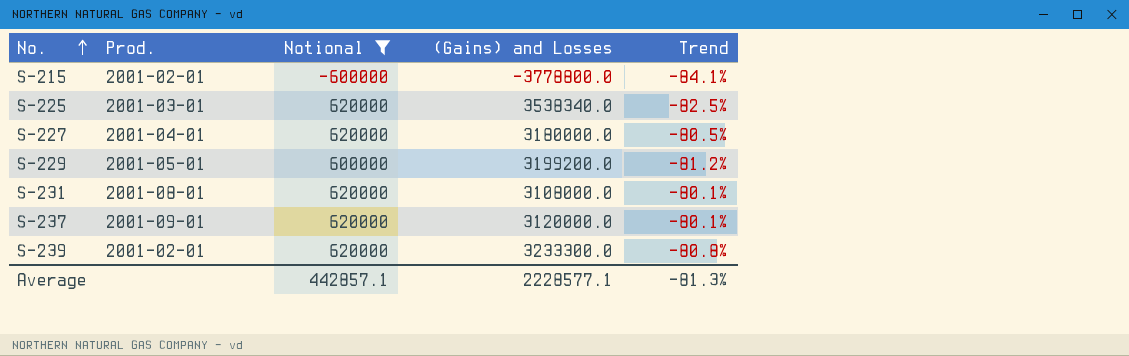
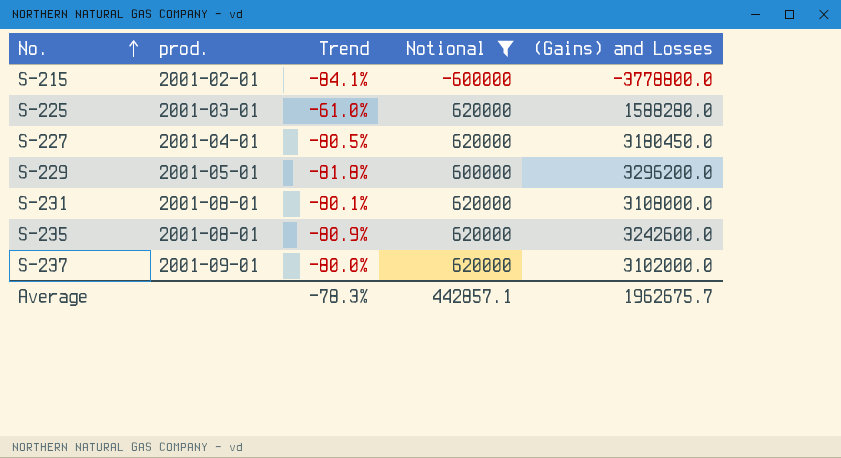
column name: Prod. -> prod.
column Trend | position: 5 -> 3
row S-239: 2001-02-01 | 620000 | 3233300.0 | -80.8% -> none
S-225 | Trend: -82.5% -> -61.0%
S-225 | (Gains) and Losses: 3538340.0 -> 1588280.0
S-227 | (Gains) and Losses: 3180000.0 -> 3180450.0
S-229 | Trend: -81.2% -> -81.8%
S-229 | (Gains) and Losses: 3199200.0 -> 3296200.0
row S-235: none -> 2001-08-01 | -80.9% | 620000 | 3242600.0
S-237 | Trend: -80.1% -> -80.0%
S-237 | (Gains) and Losses: 3120000.0 -> 3102000.0
Average | Trend: -81.3% -> -78.3%
Average | (Gains) and Losses: 2228577.1 -> 1962675.7

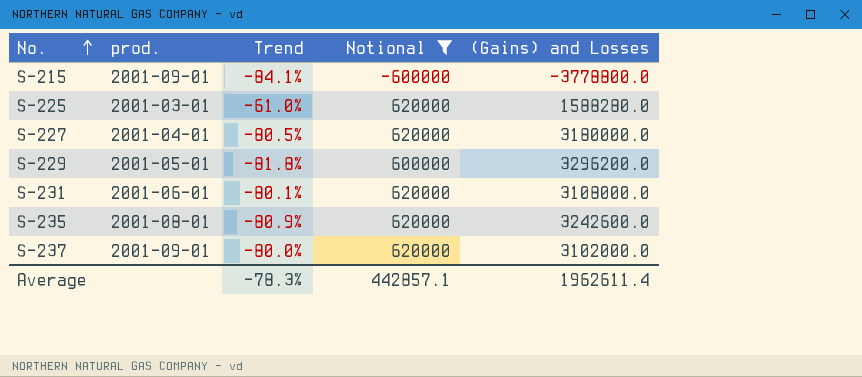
S-215 | prod.: 2001-02-01 -> 2001-09-01
S-227 | (Gains) and Losses: 3180450.0 -> 3180000.0
S-231 | prod.: 2001-08-01 -> 2001-06-01
Average | (Gains) and Losses: 1962675.7 -> 1962611.4

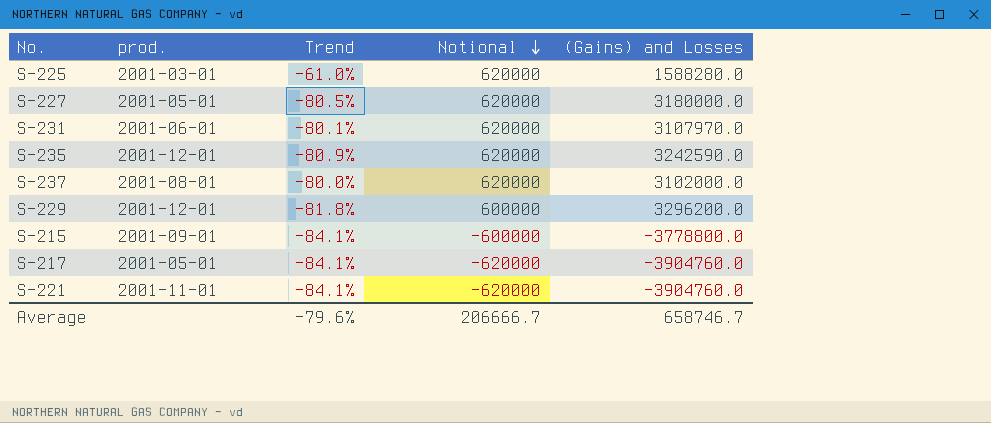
filter: Notional != -620000 -> none
row order: No. ascending -> Notional descending
S-227 | prod.: 2001-04-01 -> 2001-05-01
S-231 | (Gains) and Losses: 3108000.0 -> 3107970.0
S-235 | prod.: 2001-08-01 -> 2001-12-01
S-235 | (Gains) and Losses: 3242600.0 -> 3242590.0
S-237 | prod.: 2001-09-01 -> 2001-08-01
S-229 | prod.: 2001-05-01 -> 2001-12-01
Average | Trend: -78.3% -> -79.6%
Average | Notional: 442857.1 -> 206666.7
Average | (Gains) and Losses: 1962611.4 -> 658746.7

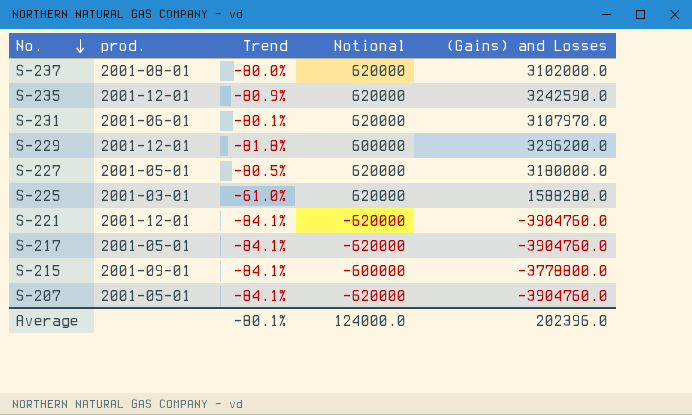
row order: Notional descending -> No. descending
S-221 | prod.: 2001-11-01 -> 2001-12-01
row S-207: none -> 2001-05-01 | -84.1% | -620000 | -3904760.0
Average | Trend: -79.6% -> -80.1%
Average | Notional: 206666.7 -> 124000.0
Average | (Gains) and Losses: 658746.7 -> 202396.0

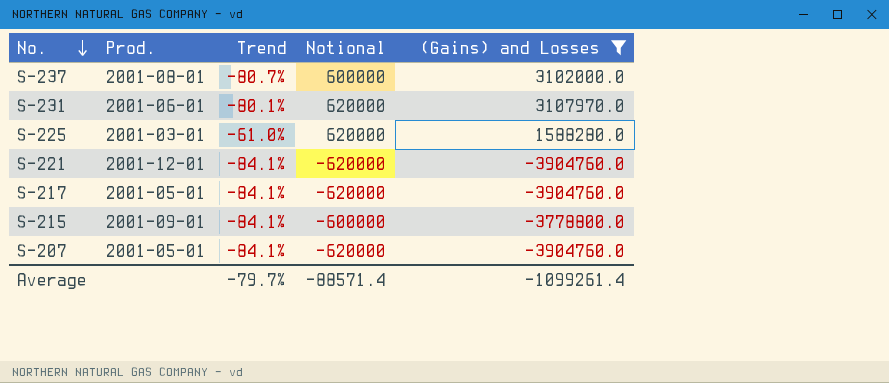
filter: none -> (Gains) and Losses <= 3107970.0
column name: prod. -> Prod.
S-237 | Trend: -80.0% -> -80.7%
S-237 | Notional: 620000 -> 600000
Average | Trend: -80.1% -> -79.7%
Average | Notional: 124000.0 -> -88571.4
Average | (Gains) and Losses: 202396.0 -> -1099261.4

